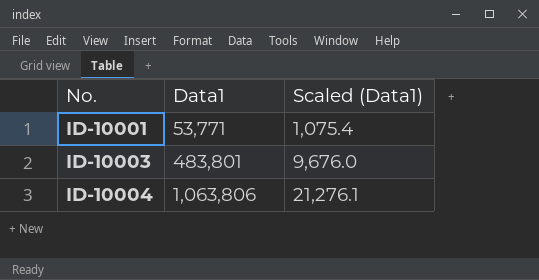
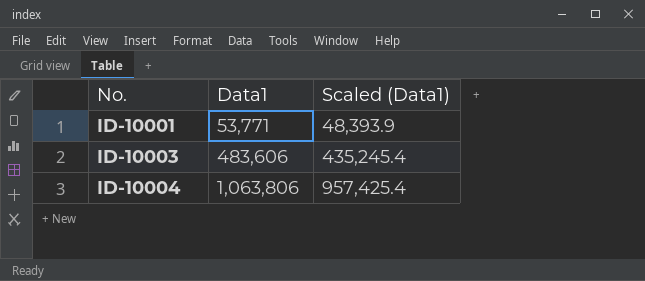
column Scaled (Data1) | formula: [Data1] * 0.02 -> [Data1] * 0.9
ID-10003 | Data1: 483,801 -> 483,606

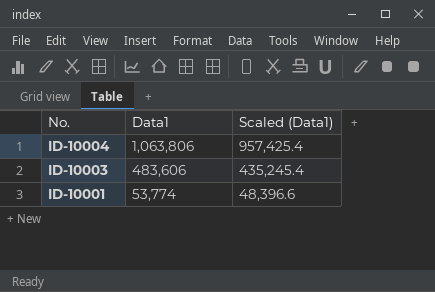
row order: No. ascending -> No. descending
ID-10001 | Data1: 53,771 -> 53,774
ID-10001 | Scaled (Data1): 48,393.9 -> 48,396.6

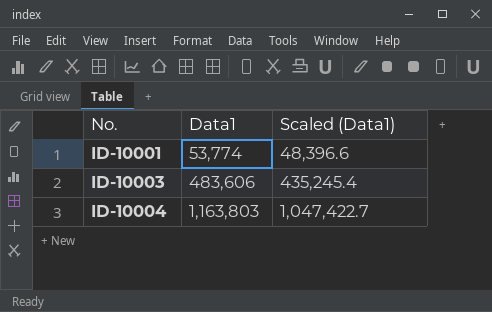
row order: No. descending -> No. ascending
ID-10004 | Data1: 1,063,806 -> 1,163,803
ID-10004 | Scaled (Data1): 957,425.4 -> 1,047,422.7

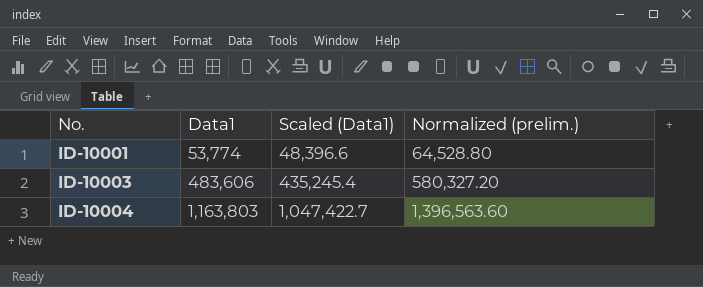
column Normalized (prelim.) | formula: none -> [Data1] * 1.2

